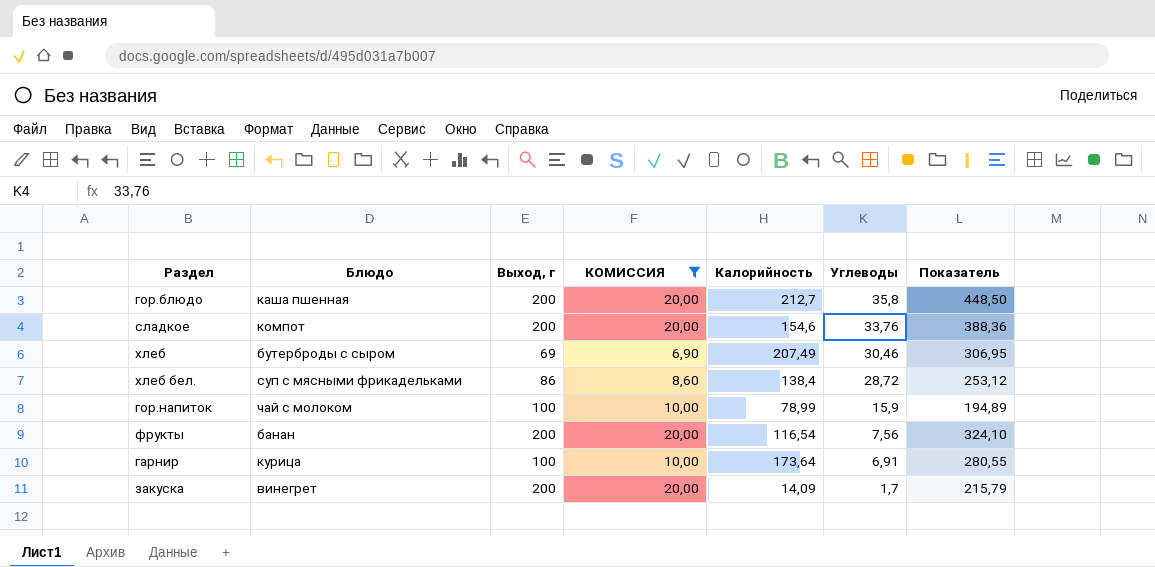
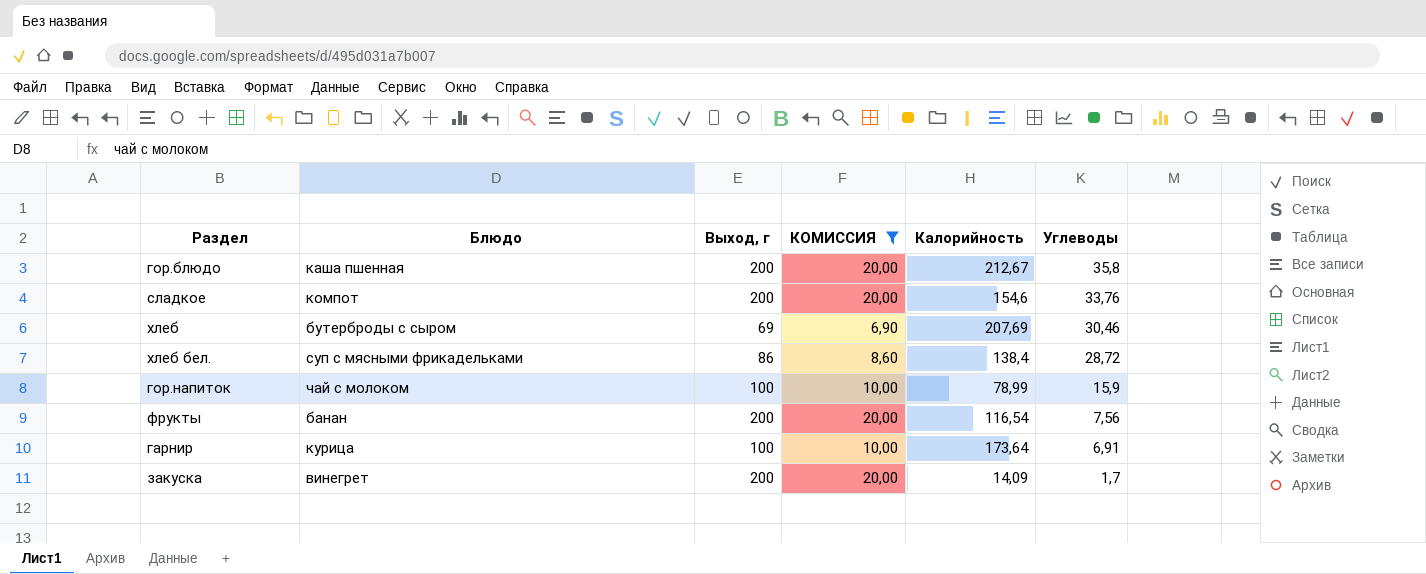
column Показатель | formula: [Выход, г] + [Калорийность] + [Углеводы] -> none
гор.блюдо | Калорийность: 212,7 -> 212,67
хлеб | Калорийность: 207,49 -> 207,69

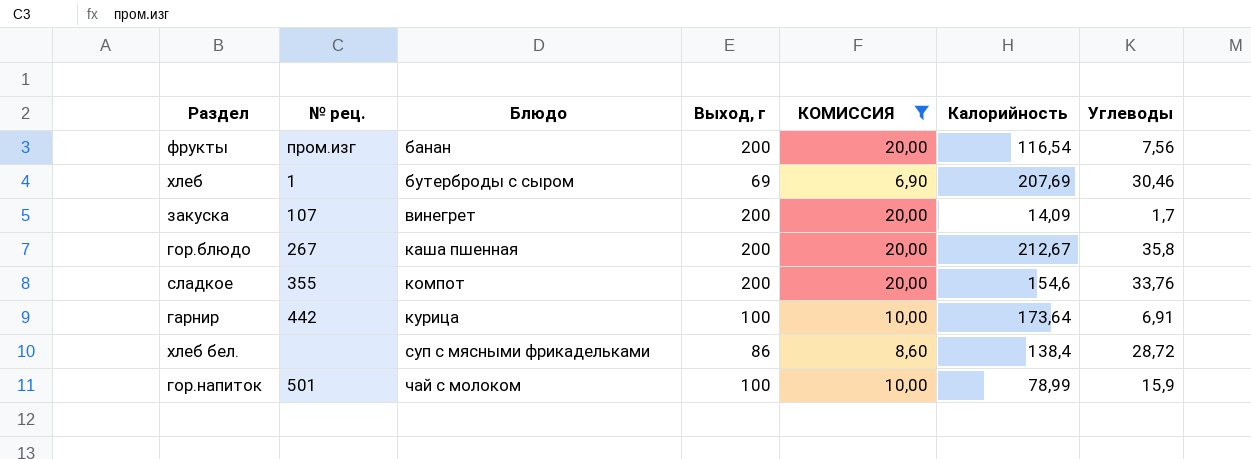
row order: Углеводы descending -> Блюдо ascending
column № рец. | position: none -> 2

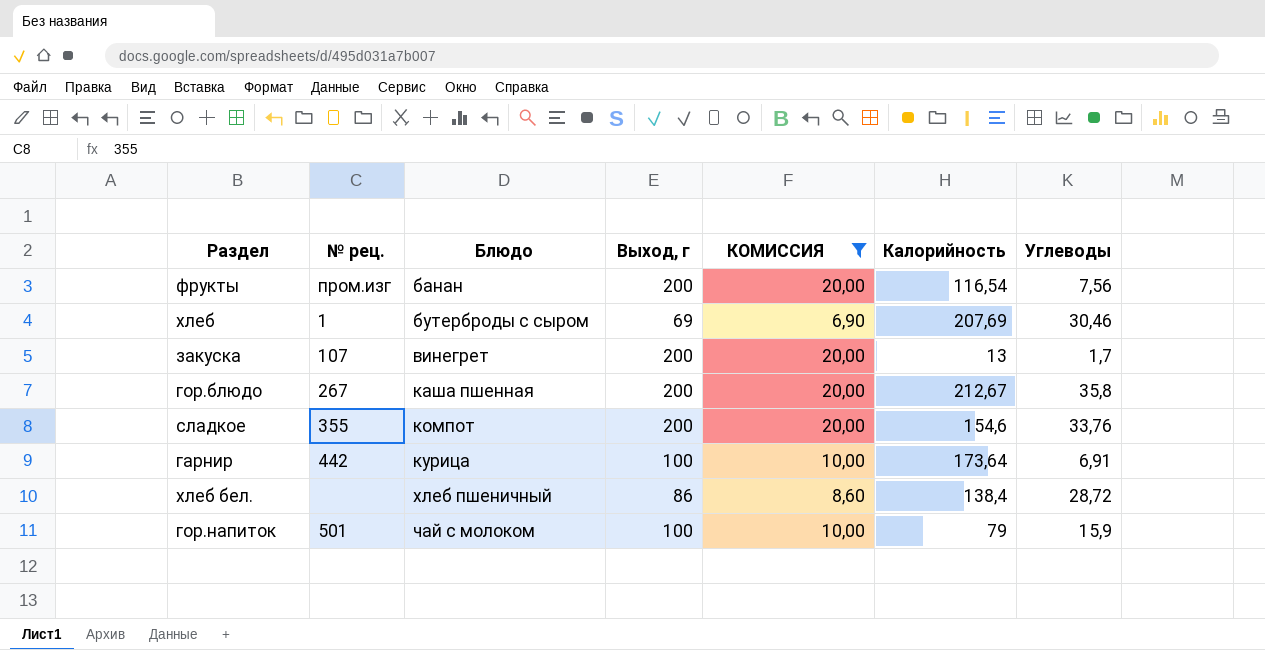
закуска | Калорийность: 14,09 -> 13
хлеб бел. | Блюдо: суп с мясными фрикадельками -> хлеб пшеничный
гор.напиток | Калорийность: 78,99 -> 79

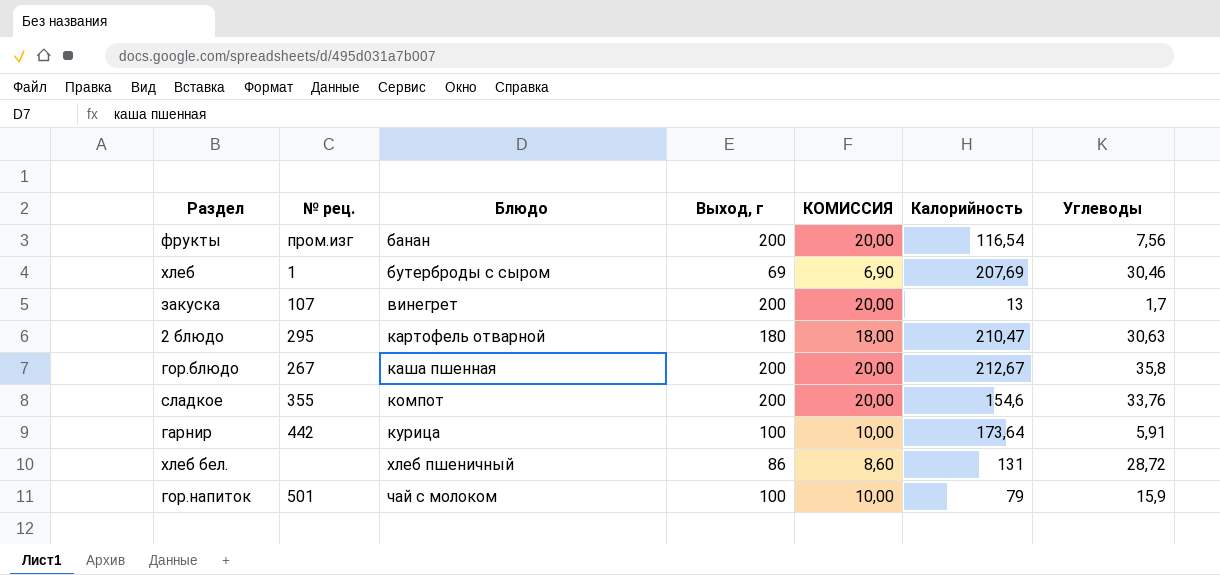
filter: КОМИССИЯ != 18,00 -> none
гарнир | Углеводы: 6,91 -> 5,91
хлеб бел. | Калорийность: 138,4 -> 131

